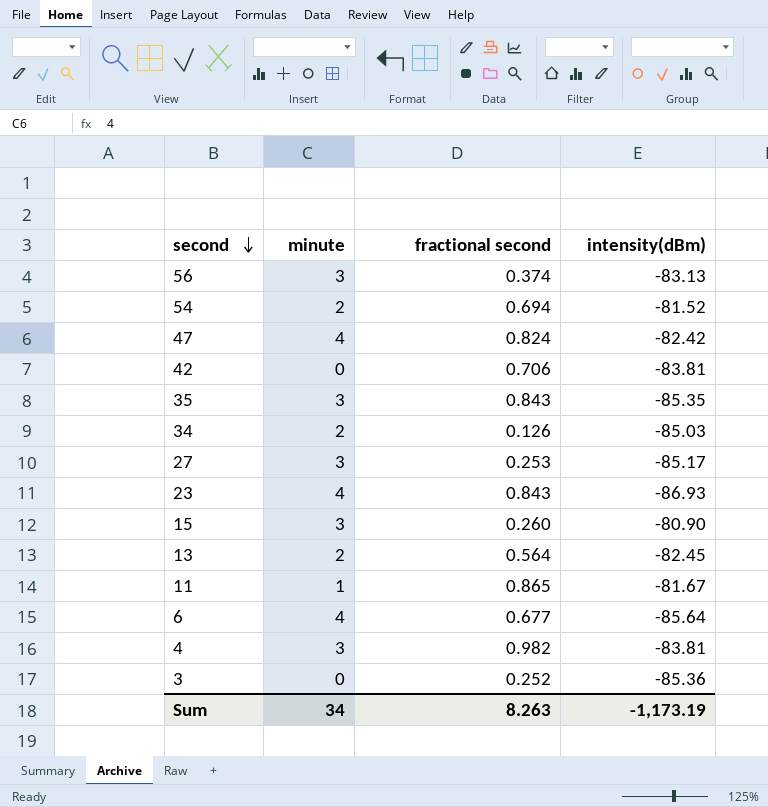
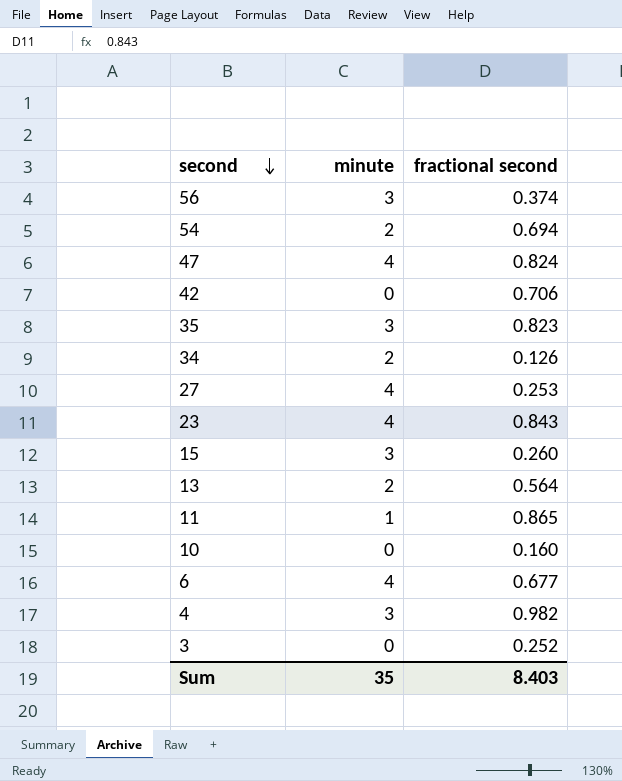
column intensity(dBm) | position: 4 -> none
35 | fractional second: 0.843 -> 0.823
27 | minute: 3 -> 4
row 10: none -> 0 | 0.160
Sum | minute: 34 -> 35
Sum | fractional second: 8.263 -> 8.403

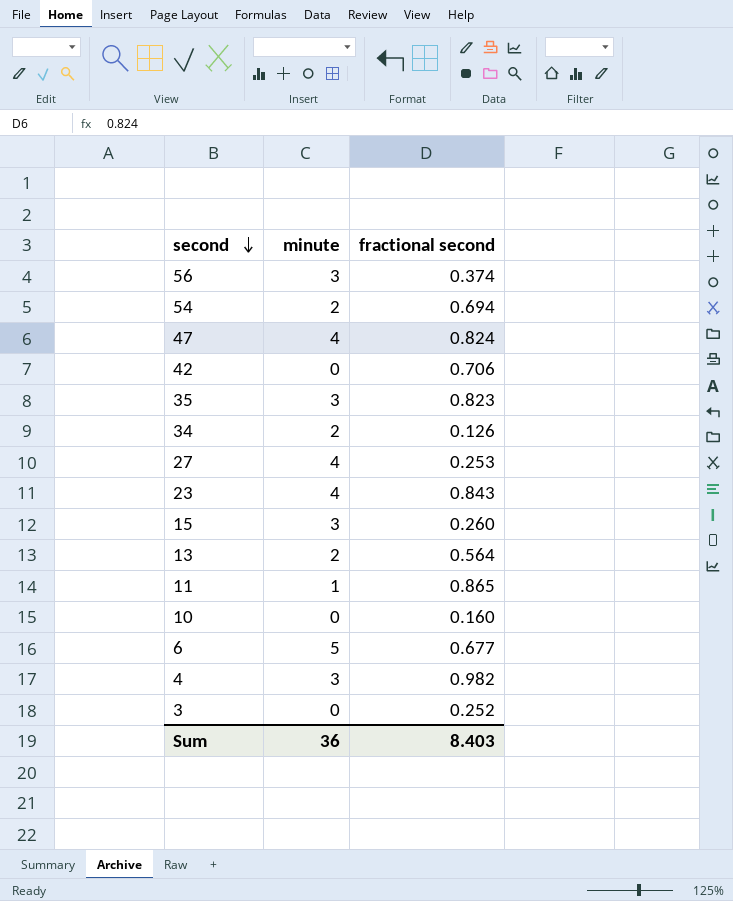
6 | minute: 4 -> 5
Sum | minute: 35 -> 36

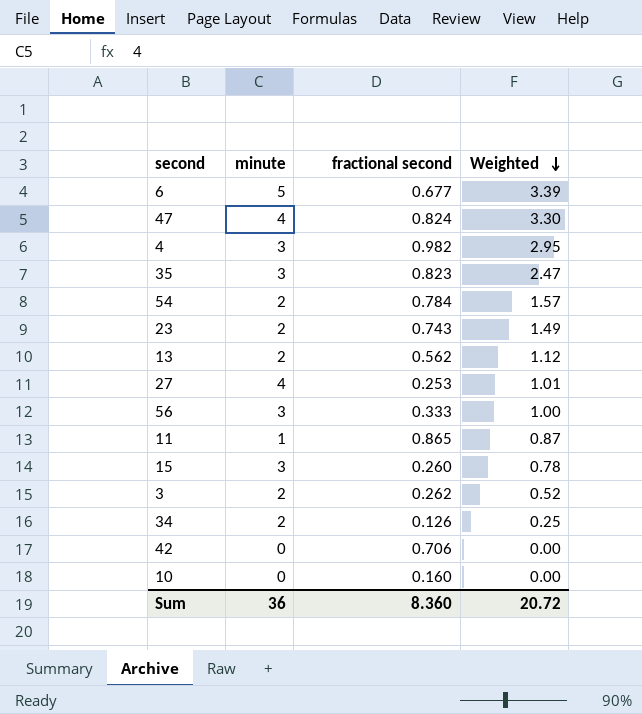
row order: second descending -> Weighted descending
column Weighted | formula: none -> [minute] * [fractional second]
54 | fractional second: 0.694 -> 0.784
23 | minute: 4 -> 2
23 | fractional second: 0.843 -> 0.743
13 | fractional second: 0.564 -> 0.562
56 | fractional second: 0.374 -> 0.333
3 | minute: 0 -> 2
3 | fractional second: 0.252 -> 0.262
Sum | fractional second: 8.403 -> 8.360

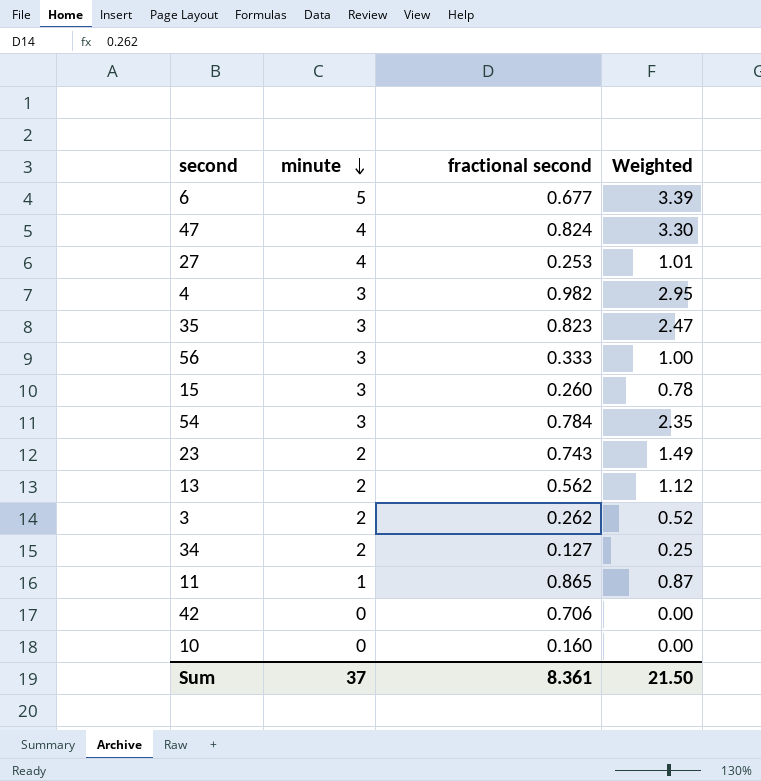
row order: Weighted descending -> minute descending
54 | minute: 2 -> 3
54 | Weighted: 1.57 -> 2.35
34 | fractional second: 0.126 -> 0.127
Sum | minute: 36 -> 37
Sum | fractional second: 8.360 -> 8.361
Sum | Weighted: 20.72 -> 21.50

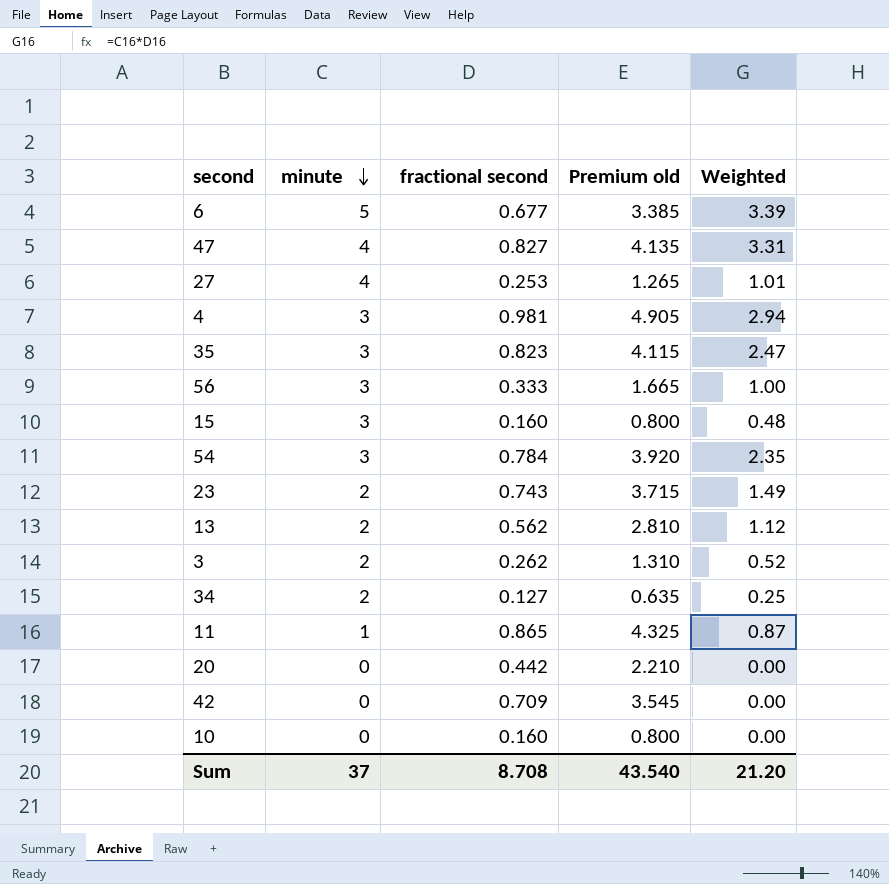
column Premium old | formula: none -> [fractional second] * 5
47 | fractional second: 0.824 -> 0.827
47 | Weighted: 3.30 -> 3.31
4 | fractional second: 0.982 -> 0.981
4 | Weighted: 2.95 -> 2.94
15 | fractional second: 0.260 -> 0.160
15 | Weighted: 0.78 -> 0.48
row 20: none -> 0 | 0.442 | 2.210 | 0.00
42 | fractional second: 0.706 -> 0.709
Sum | fractional second: 8.361 -> 8.708
Sum | Weighted: 21.50 -> 21.20

